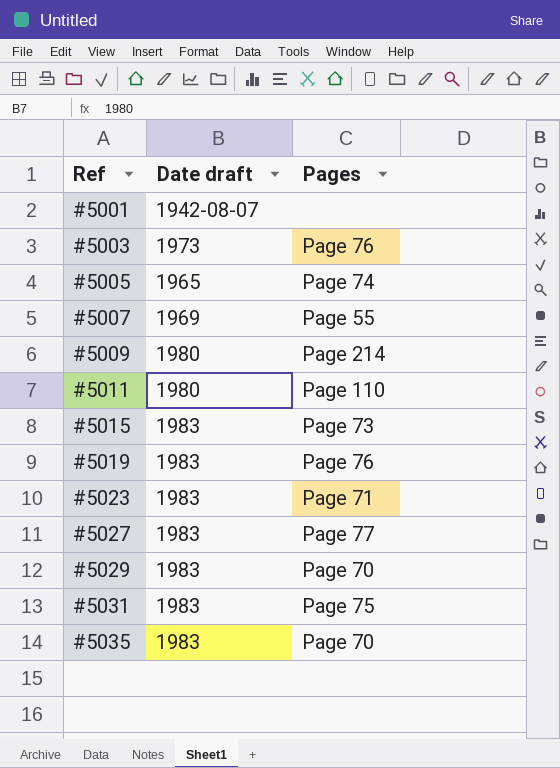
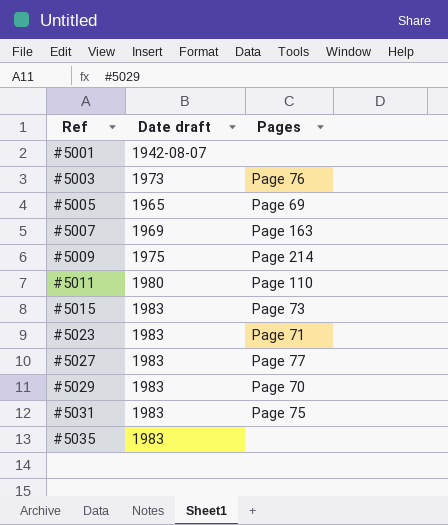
row #5019: 1983 | Page 76 -> none
#5005 | Pages: Page 74 -> Page 69
#5007 | Pages: Page 55 -> Page 163
#5009 | Date draft: 1980 -> 1975
#5035 | Pages: Page 70 -> none

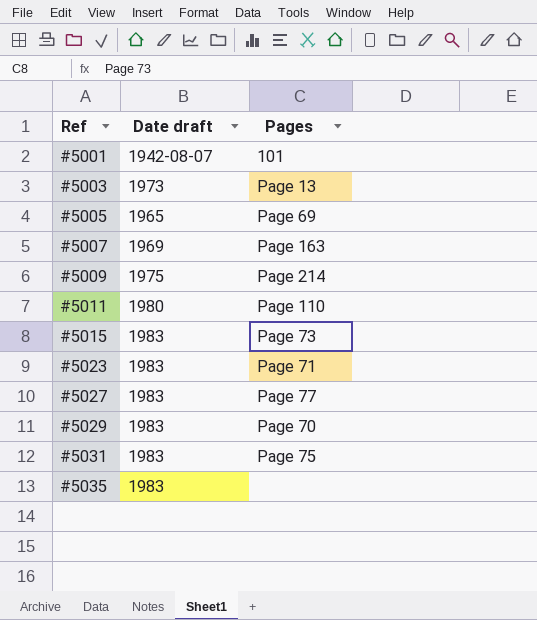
#5001 | Pages: none -> 101
#5003 | Pages: Page 76 -> Page 13

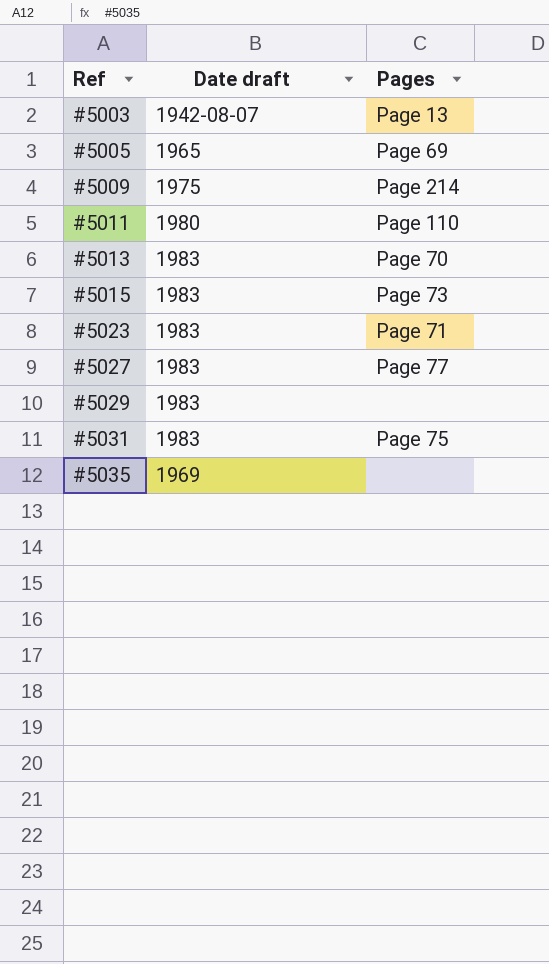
row #5001: 1942-08-07 | 101 -> none
row #5007: 1969 | Page 163 -> none
#5003 | Date draft: 1973 -> 1942-08-07
row #5013: none -> 1983 | Page 70
#5029 | Pages: Page 70 -> none
#5035 | Date draft: 1983 -> 1969

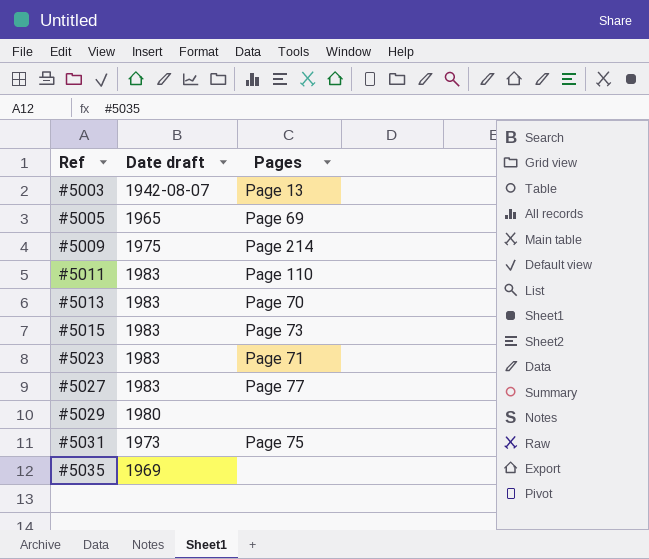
#5011 | Date draft: 1980 -> 1983
#5029 | Date draft: 1983 -> 1980
#5031 | Date draft: 1983 -> 1973

